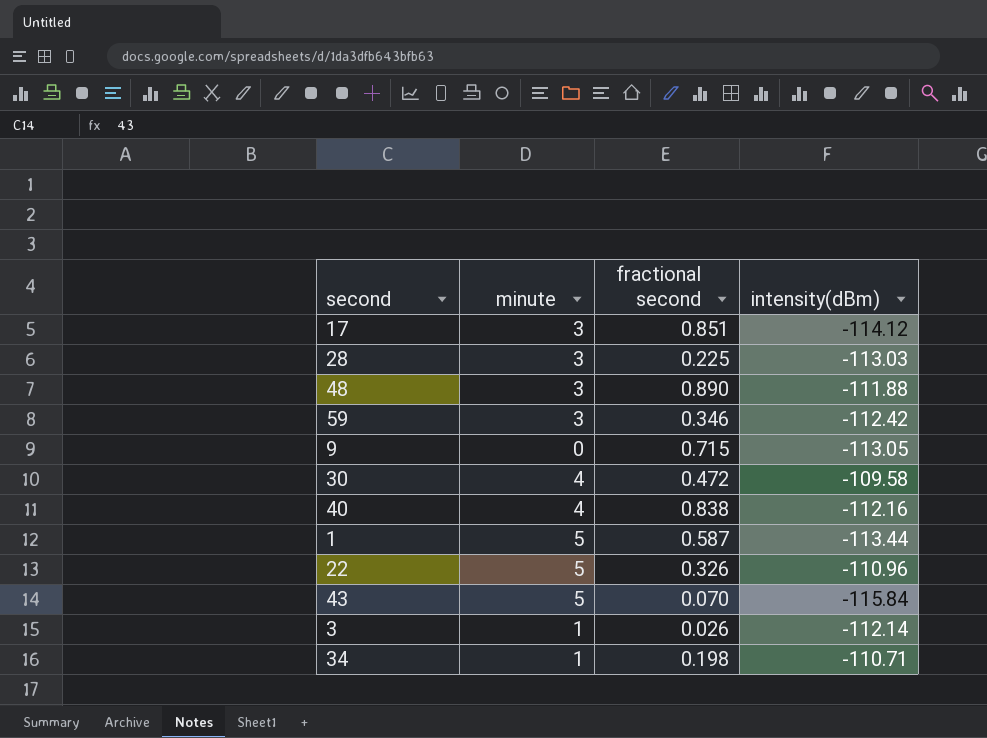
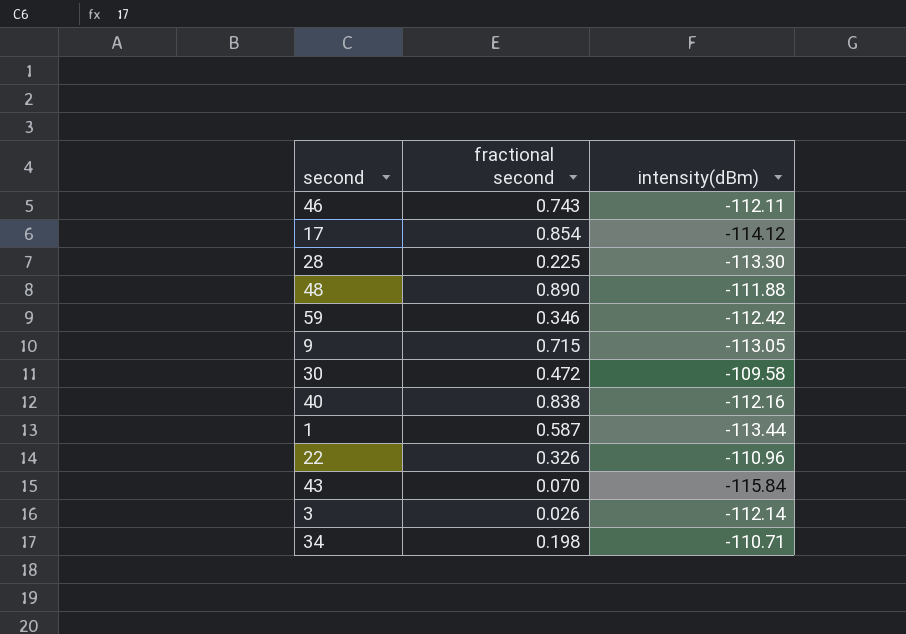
column minute | position: 2 -> none
row 46: none -> 0.743 | -112.11
17 | fractional second: 0.851 -> 0.854
28 | intensity(dBm): -113.03 -> -113.30

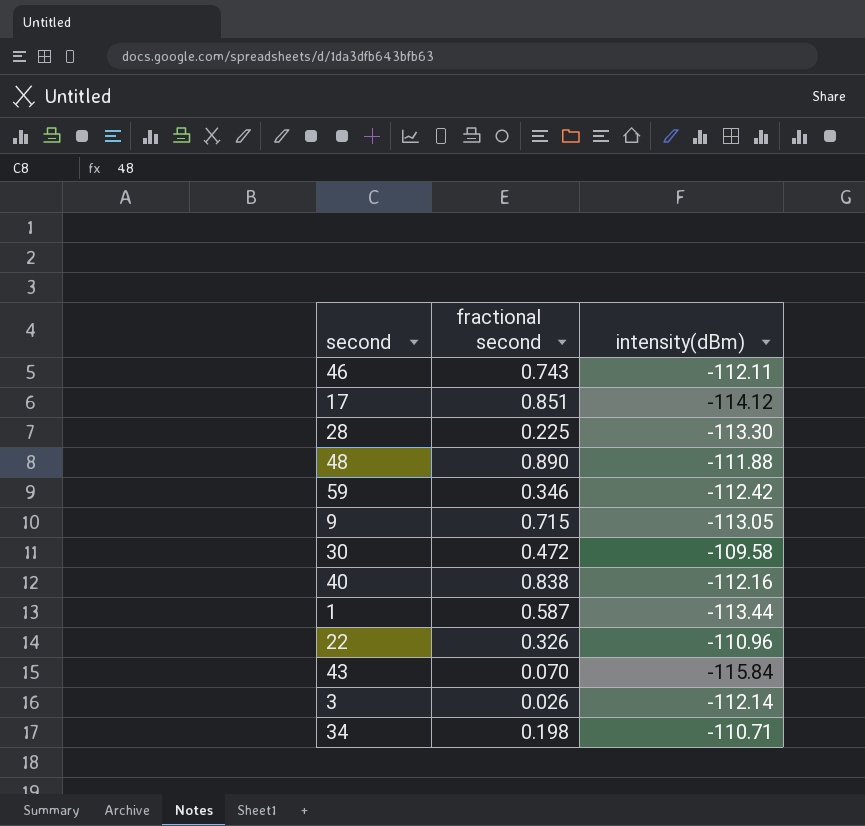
17 | fractional second: 0.854 -> 0.851

